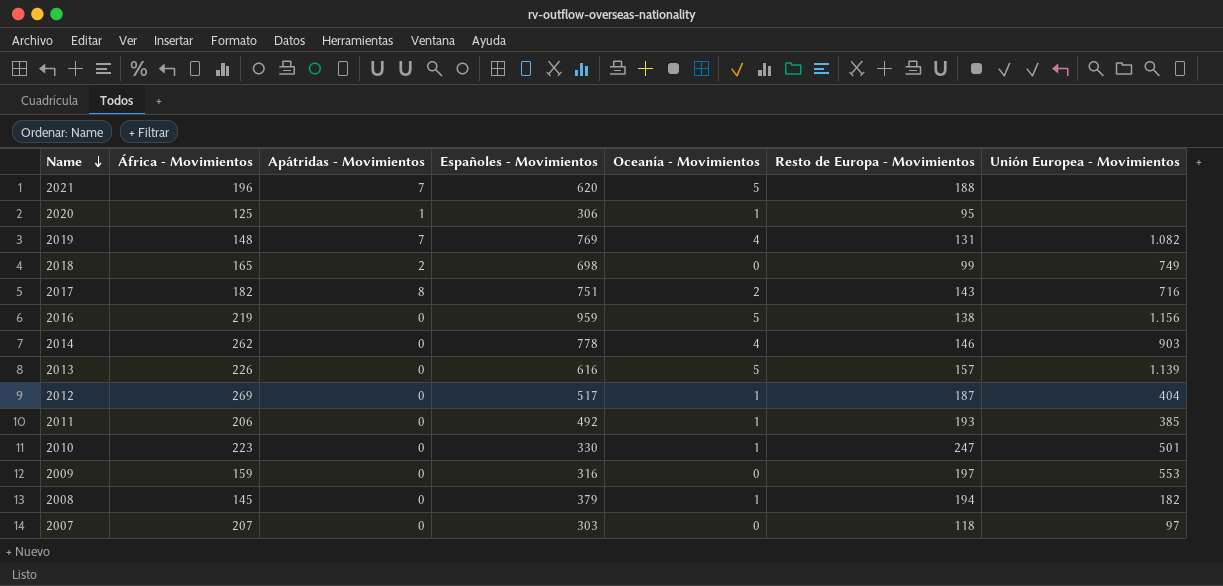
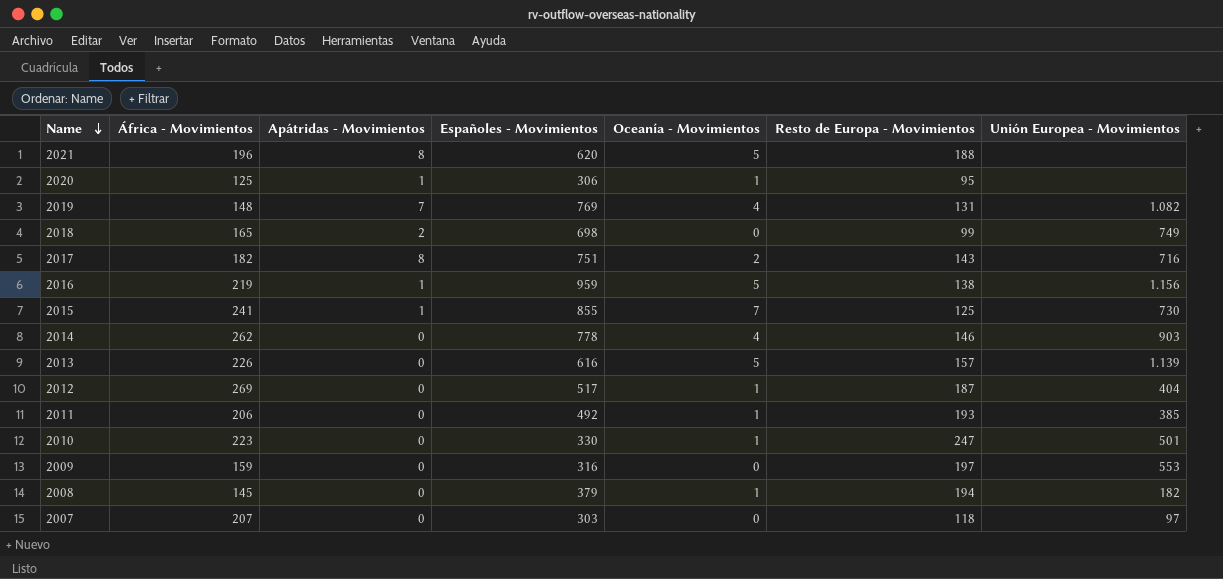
2021 | Apátridas - Movimientos: 7 -> 8
2016 | Apátridas - Movimientos: 0 -> 1
row 2015: none -> 241 | 1 | 855 | 7 | 125 | 730

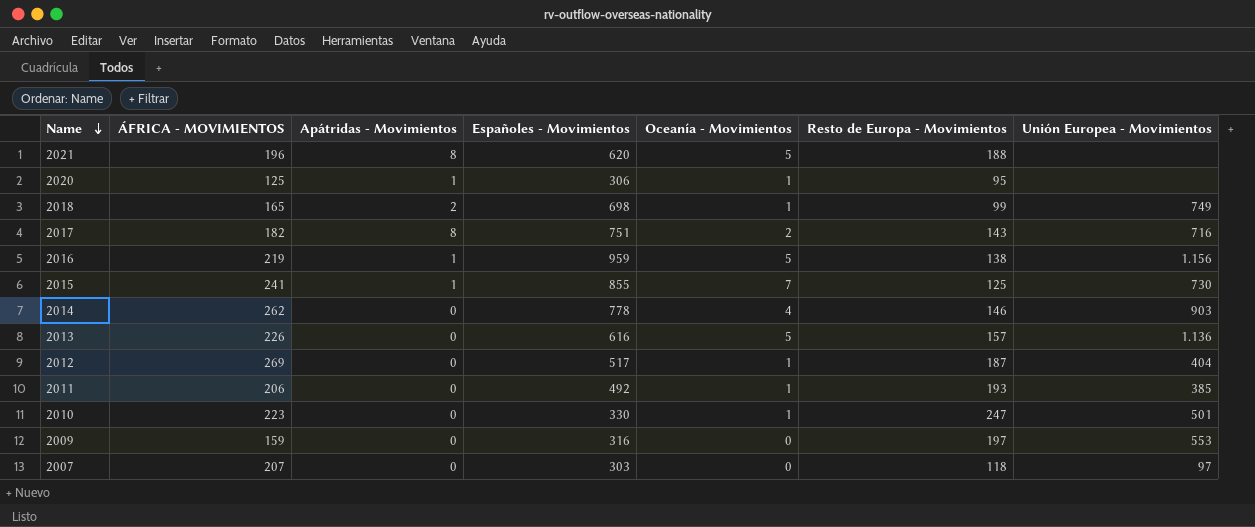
column name: África - Movimientos -> ÁFRICA - MOVIMIENTOS
row 2019: 148 | 7 | 769 | 4 | 131 | 1.082 -> none
row 2008: 145 | 0 | 379 | 1 | 194 | 182 -> none
2018 | Oceanía - Movimientos: 0 -> 1
2013 | Unión Europea - Movimientos: 1.139 -> 1.136

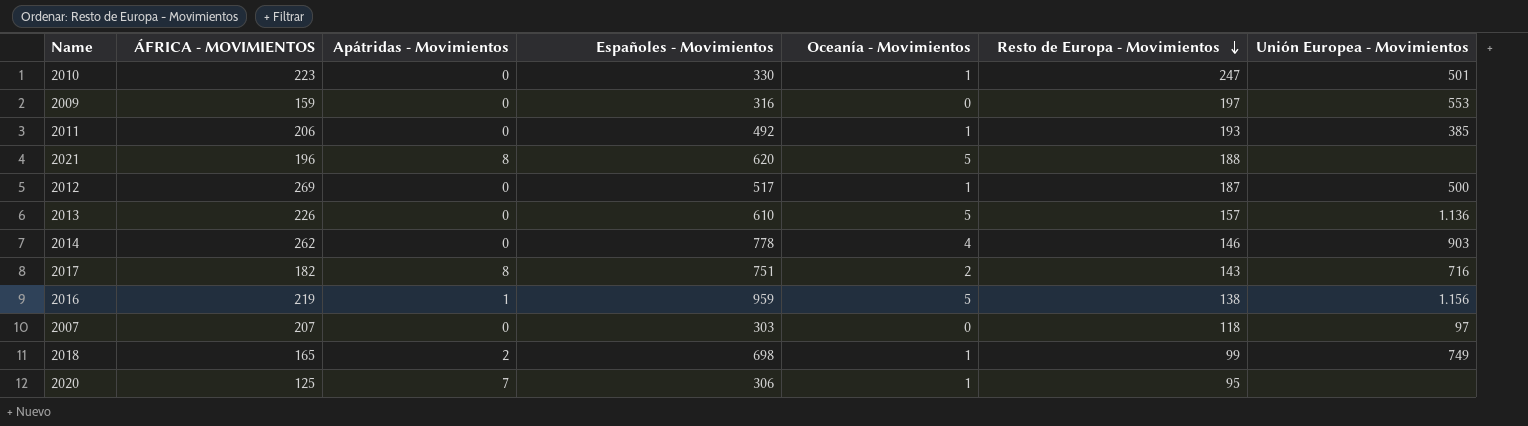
row order: Name descending -> Resto de Europa - Movimientos descending
row 2015: 241 | 1 | 855 | 7 | 125 | 730 -> none
2012 | Unión Europea - Movimientos: 404 -> 500
2013 | Españoles - Movimientos: 616 -> 610
2020 | Apátridas - Movimientos: 1 -> 7

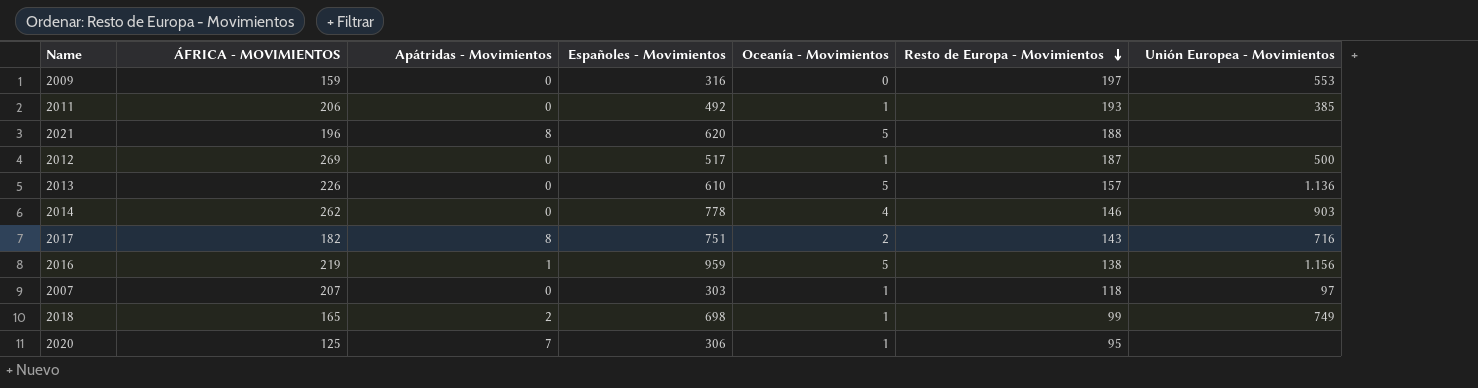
row 2010: 223 | 0 | 330 | 1 | 247 | 501 -> none
2007 | Oceanía - Movimientos: 0 -> 1

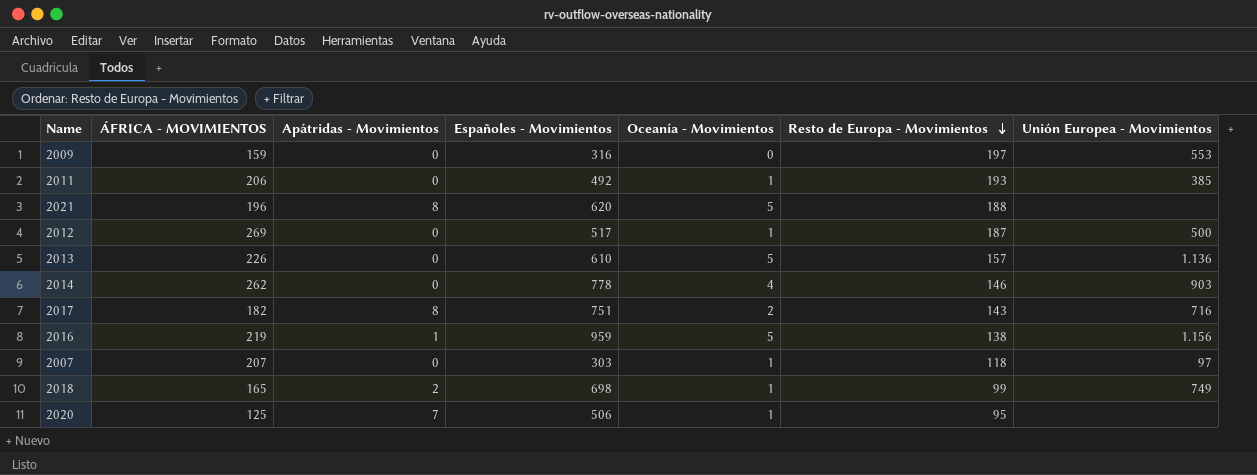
2020 | Españoles - Movimientos: 306 -> 506

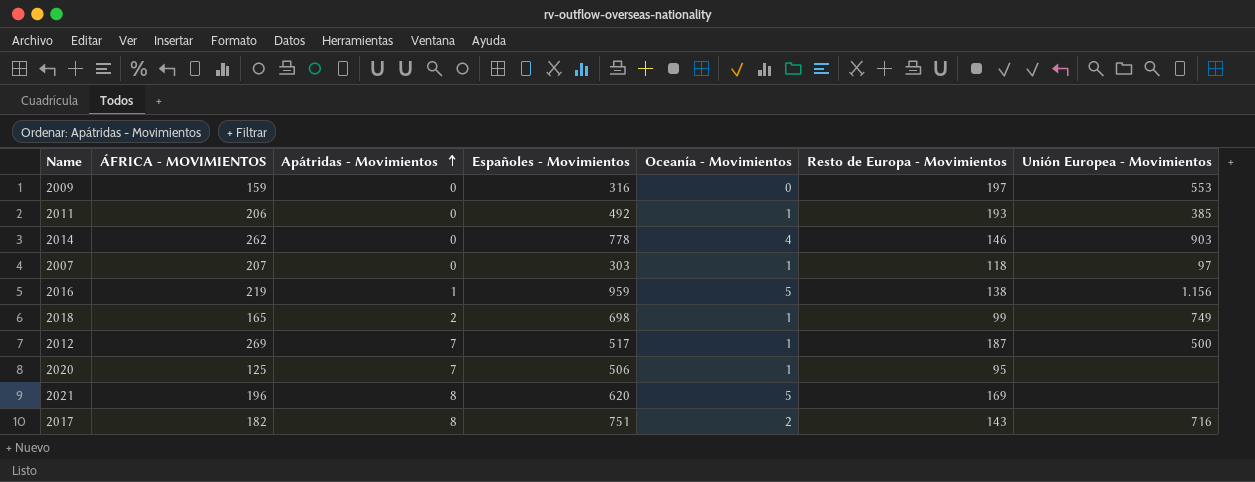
row order: Resto de Europa - Movimientos descending -> Apátridas - Movimientos ascending
row 2013: 226 | 0 | 610 | 5 | 157 | 1.136 -> none
2012 | Apátridas - Movimientos: 0 -> 7
2021 | Resto de Europa - Movimientos: 188 -> 169

